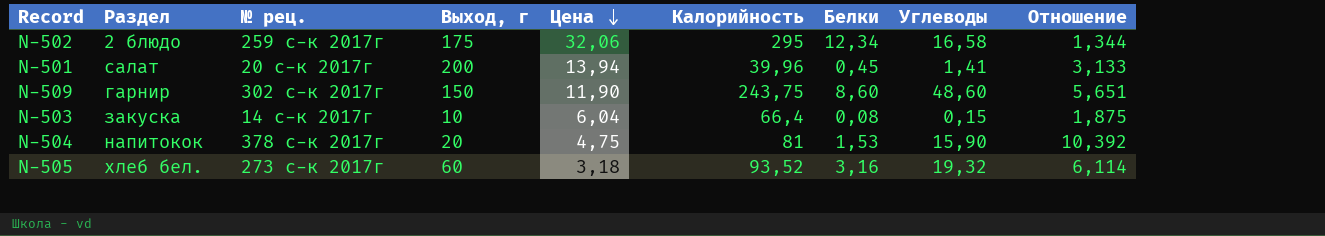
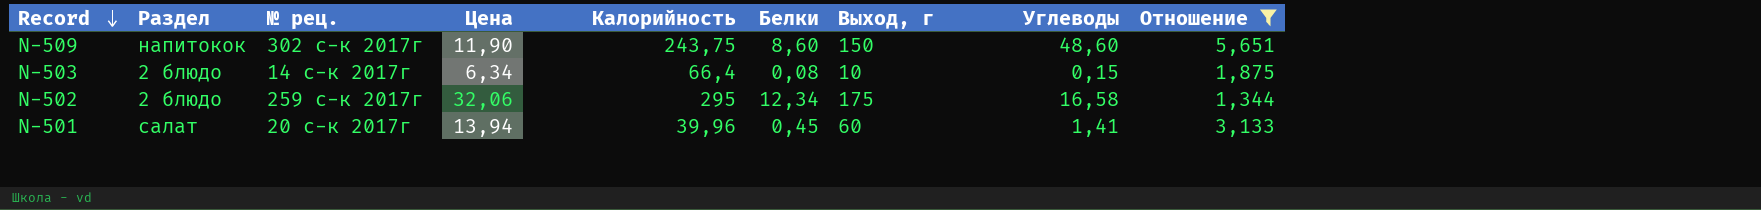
filter: none -> Отношение <= 5,651
row order: Цена descending -> Record descending
column Выход, г | position: 4 -> 7
N-509 | Раздел: гарнир -> напитокок
N-503 | Раздел: закуска -> 2 блюдо
N-503 | Цена: 6,04 -> 6,34
N-501 | Выход, г: 200 -> 60

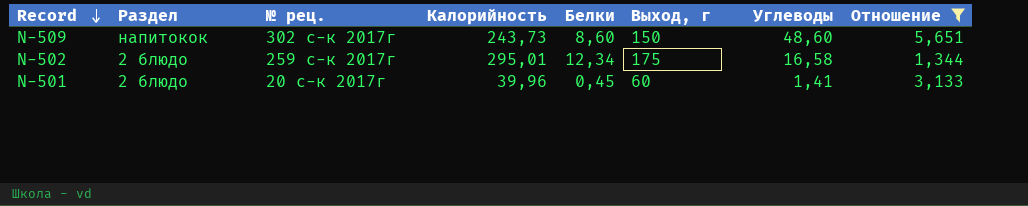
column Цена | position: 4 -> none
row N-503: 2 блюдо | 14 с-к 2017г | 6,34 | 66,4 | 0,08 | 10 | 0,15 | 1,875 -> none
N-509 | Калорийность: 243,75 -> 243,73
N-502 | Калорийность: 295 -> 295,01
N-501 | Раздел: салат -> 2 блюдо

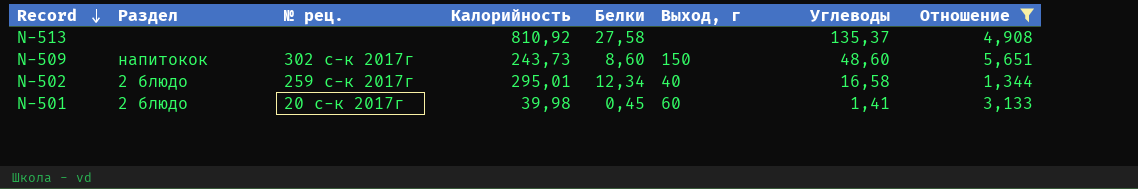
row N-513: none -> none | none | 810,92 | 27,58 | none | 135,37 | 4,908
N-502 | Выход, г: 175 -> 40
N-501 | Калорийность: 39,96 -> 39,98

